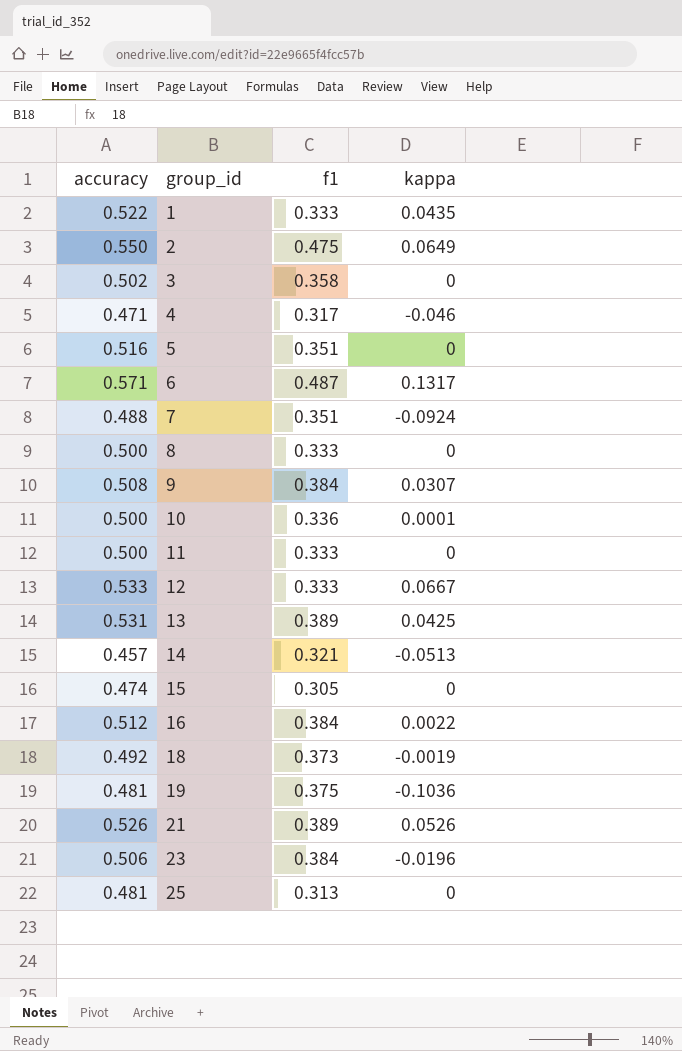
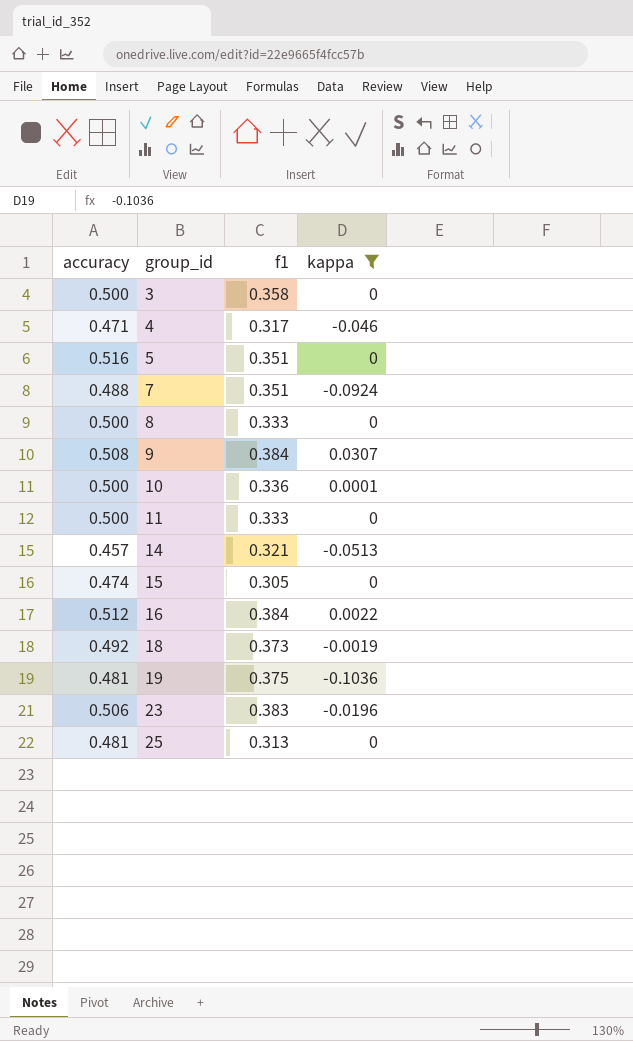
filter: none -> kappa <= 0.0307
3 | accuracy: 0.502 -> 0.500
23 | f1: 0.384 -> 0.383

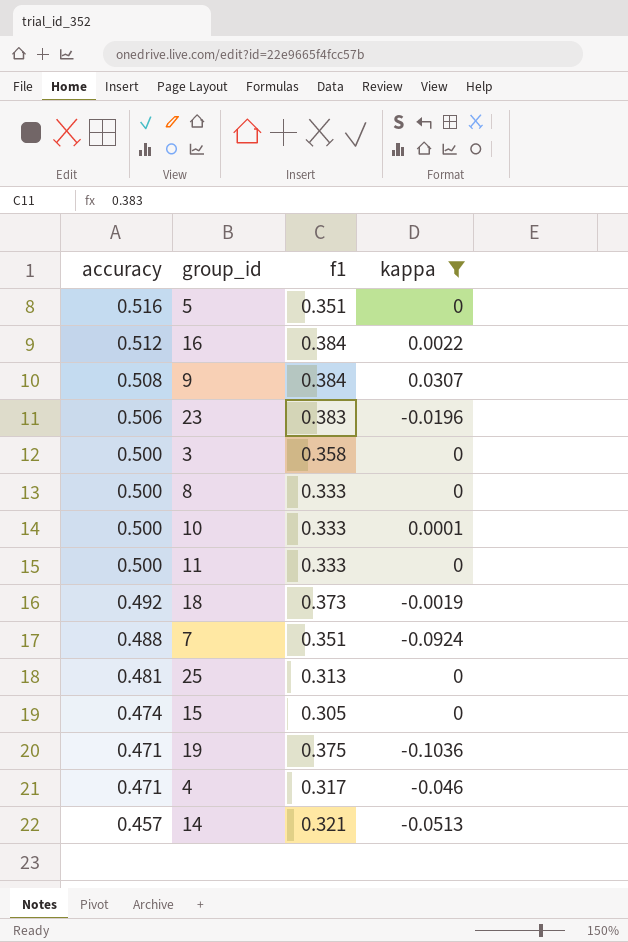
row order: group_id ascending -> accuracy descending
10 | f1: 0.336 -> 0.333
19 | accuracy: 0.481 -> 0.471

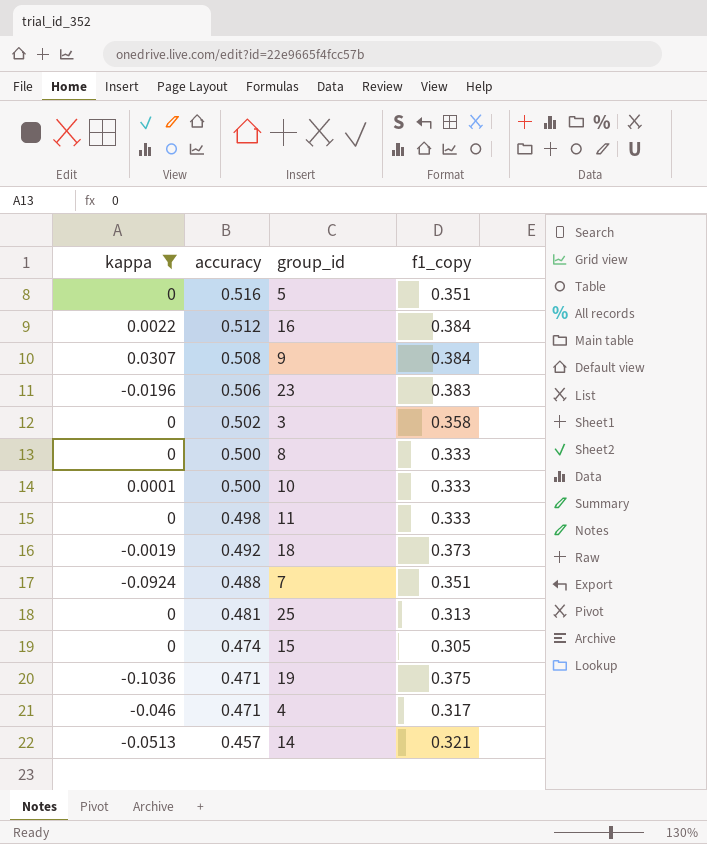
column kappa | position: 4 -> 1
column name: f1 -> f1_copy
3 | accuracy: 0.500 -> 0.502
11 | accuracy: 0.500 -> 0.498

